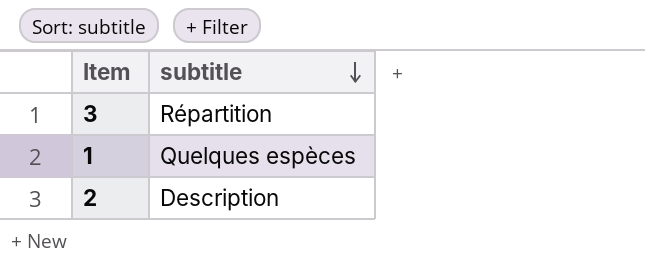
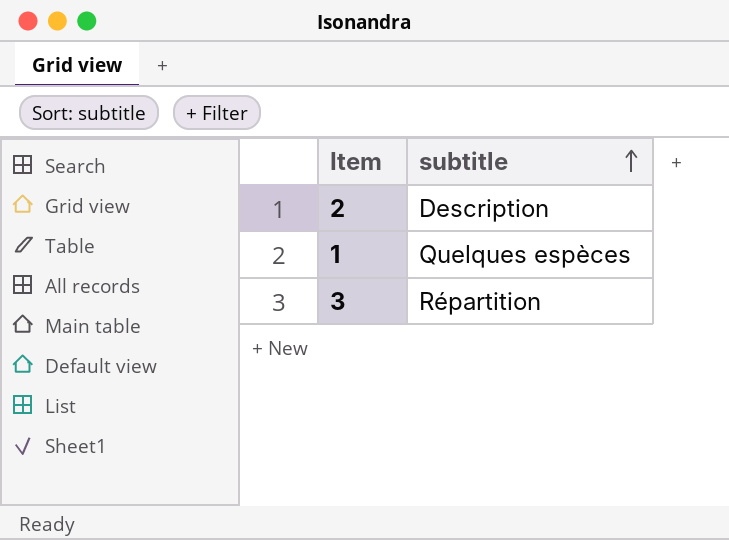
row order: subtitle descending -> subtitle ascending

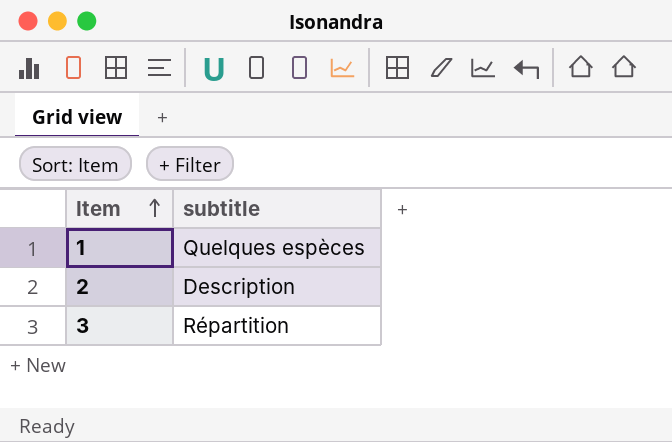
row order: subtitle ascending -> Item ascending

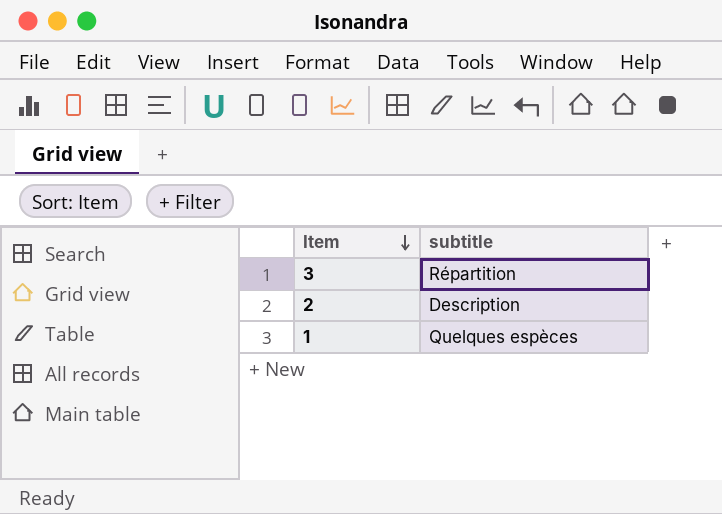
row order: Item ascending -> Item descending

